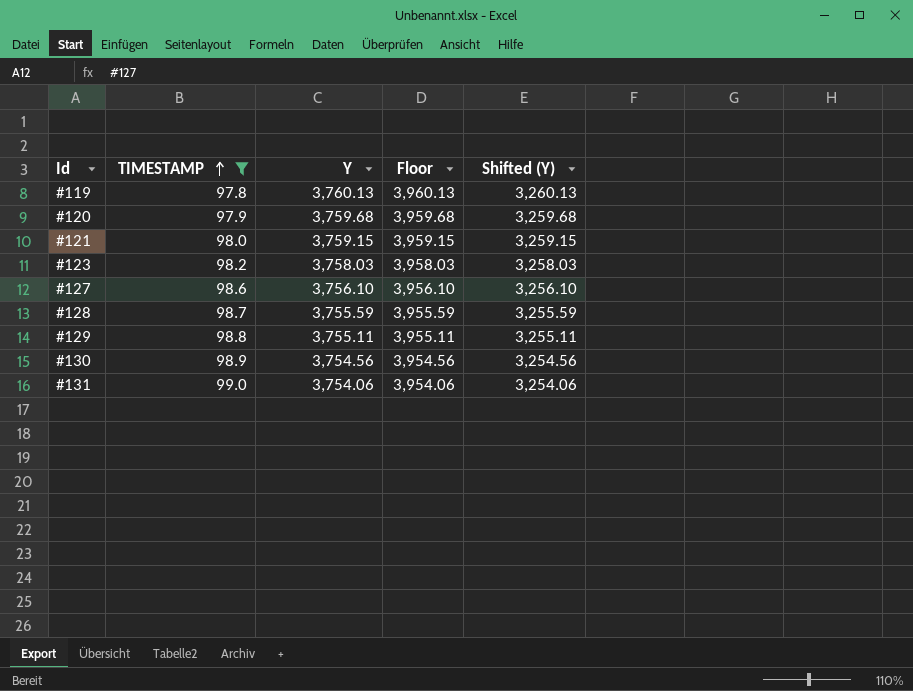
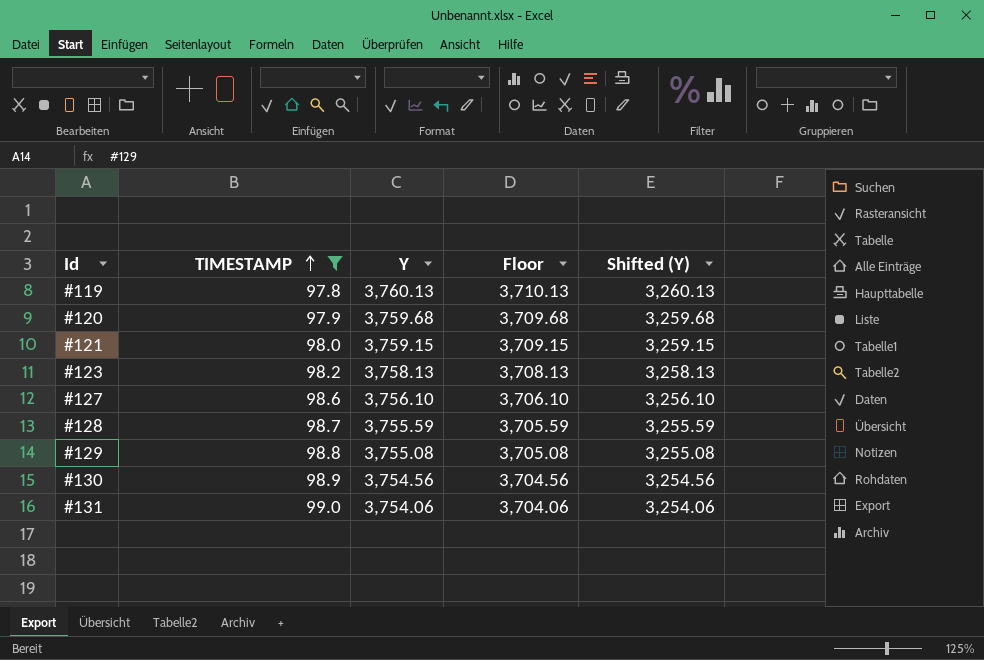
column Floor | formula: [Y] + 200 -> [Y] - 50
#123 | Y: 3,758.03 -> 3,758.13
#123 | Shifted (Y): 3,258.03 -> 3,258.13
#129 | Y: 3,755.11 -> 3,755.08
#129 | Shifted (Y): 3,255.11 -> 3,255.08

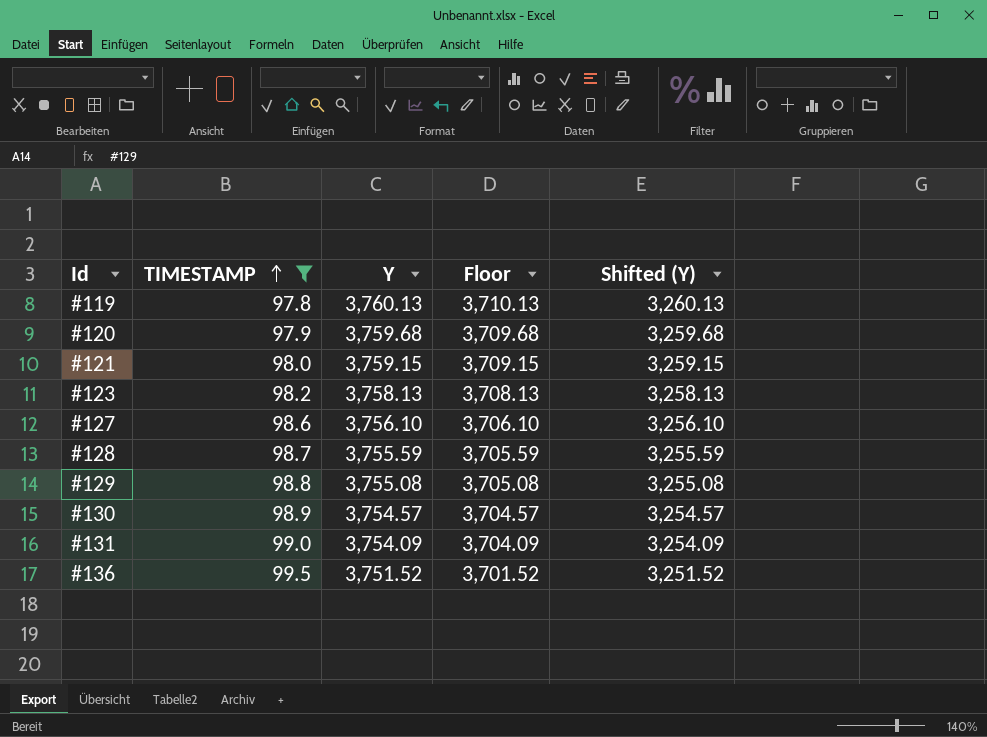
#130 | Y: 3,754.56 -> 3,754.57
#130 | Floor: 3,704.56 -> 3,704.57
#130 | Shifted (Y): 3,254.56 -> 3,254.57
#131 | Y: 3,754.06 -> 3,754.09
#131 | Floor: 3,704.06 -> 3,704.09
#131 | Shifted (Y): 3,254.06 -> 3,254.09
row #136: none -> 99.5 | 3,751.52 | 3,701.52 | 3,251.52

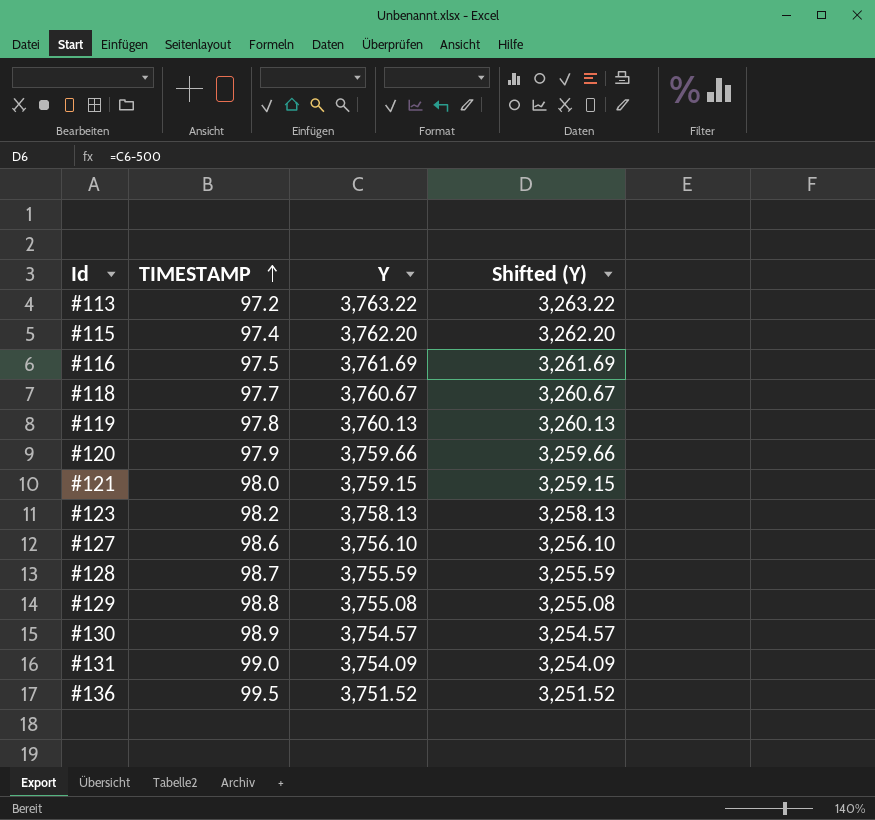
filter: TIMESTAMP >= 97.8 -> none
column Floor | formula: [Y] - 50 -> none
#120 | Y: 3,759.68 -> 3,759.66
#120 | Shifted (Y): 3,259.68 -> 3,259.66

